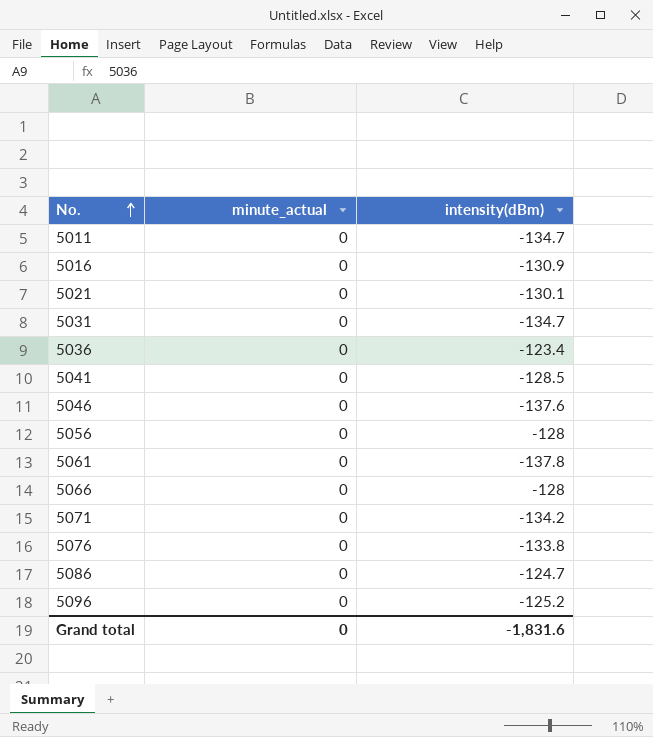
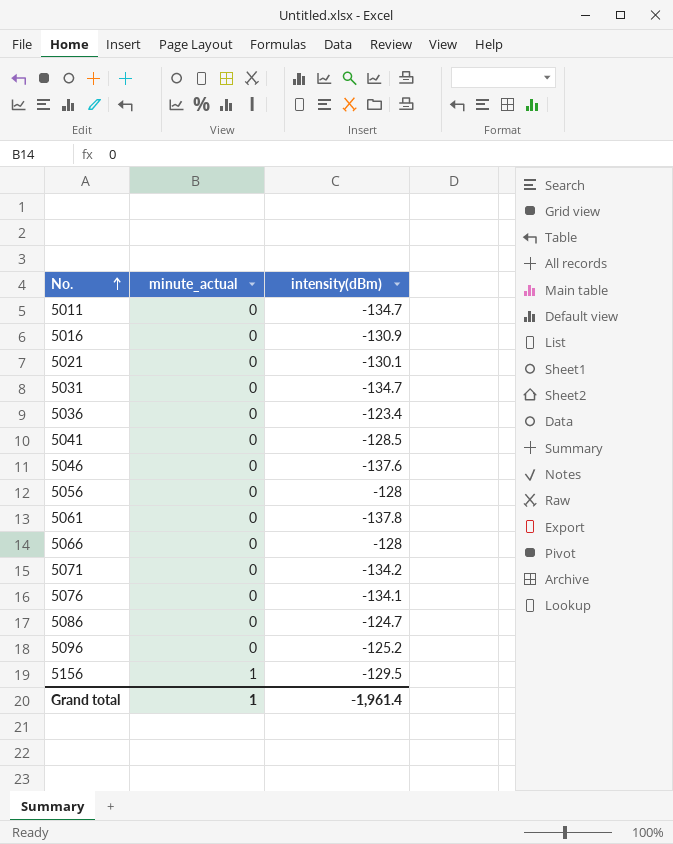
5076 | intensity(dBm): -133.8 -> -134.1
row 5156: none -> 1 | -129.5
Grand total | minute_actual: 0 -> 1
Grand total | intensity(dBm): -1,831.6 -> -1,961.4

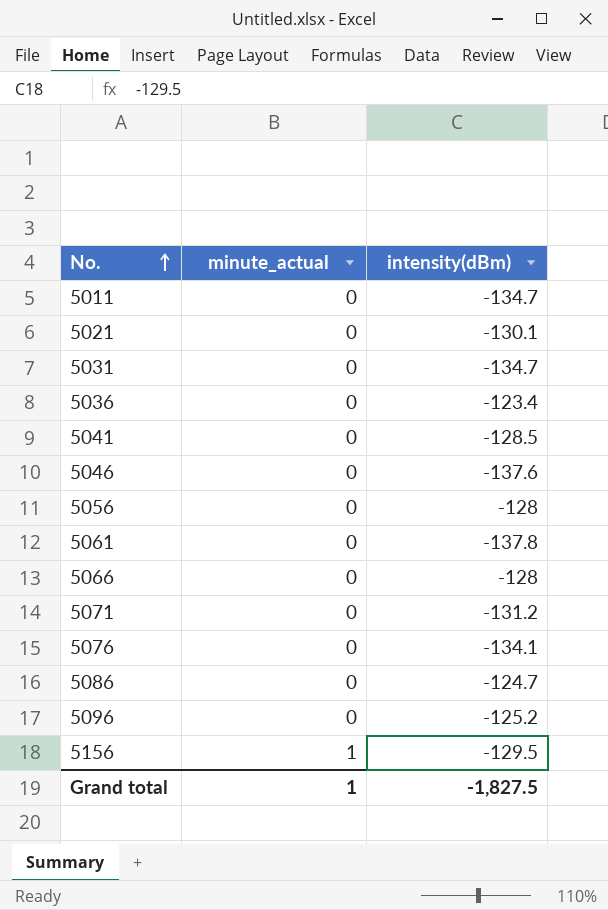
row 5016: 0 | -130.9 -> none
5071 | intensity(dBm): -134.2 -> -131.2
Grand total | intensity(dBm): -1,961.4 -> -1,827.5

